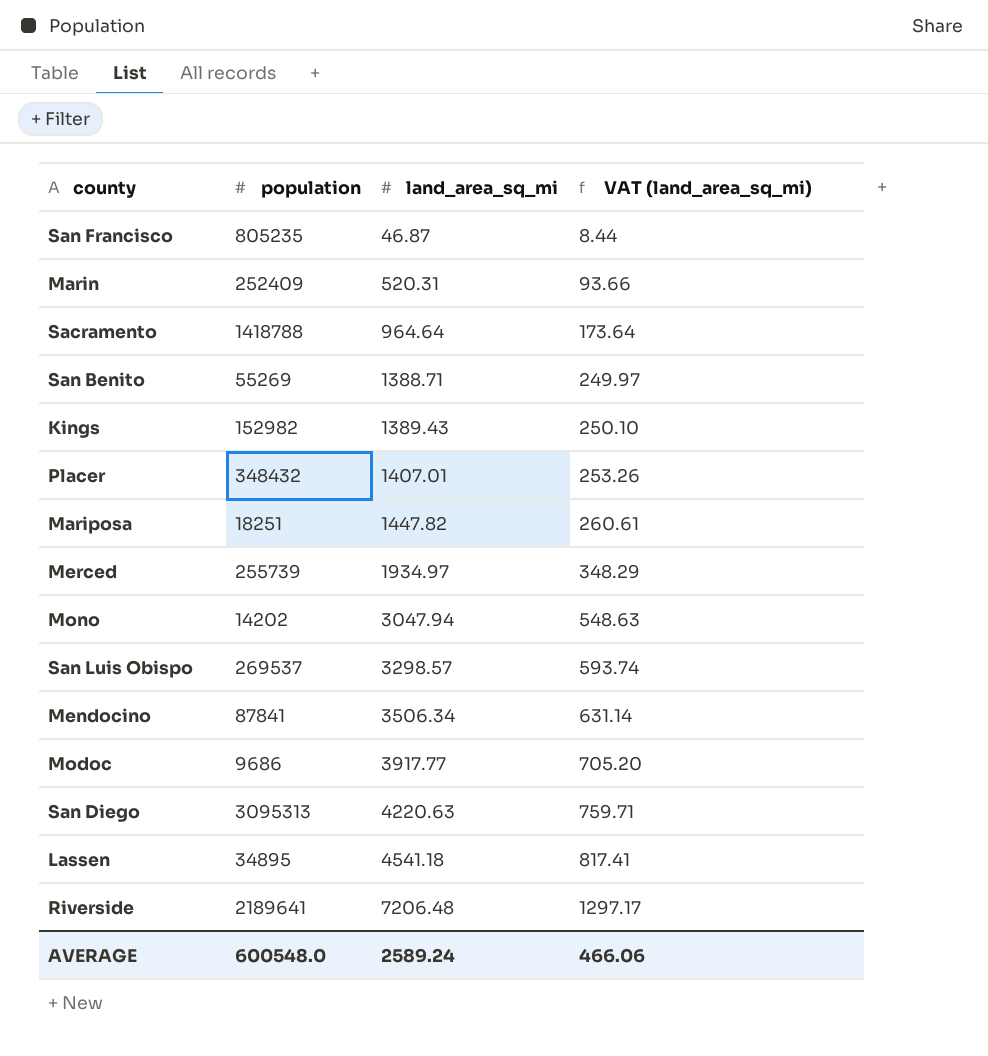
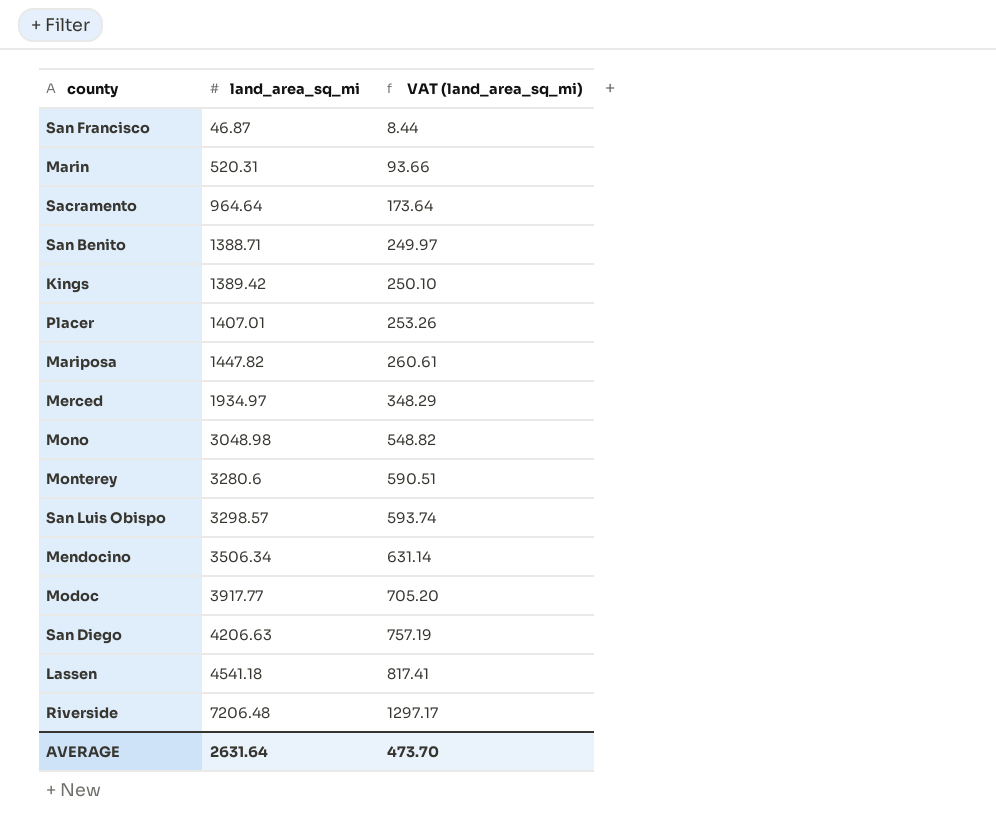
column population | position: 2 -> none
Kings | land_area_sq_mi: 1389.43 -> 1389.42
Mono | land_area_sq_mi: 3047.94 -> 3048.98
Mono | VAT (land_area_sq_mi): 548.63 -> 548.82
row Monterey: none -> 3280.6 | 590.51
San Diego | land_area_sq_mi: 4220.63 -> 4206.63
San Diego | VAT (land_area_sq_mi): 759.71 -> 757.19
AVERAGE | land_area_sq_mi: 2589.24 -> 2631.64
AVERAGE | VAT (land_area_sq_mi): 466.06 -> 473.70

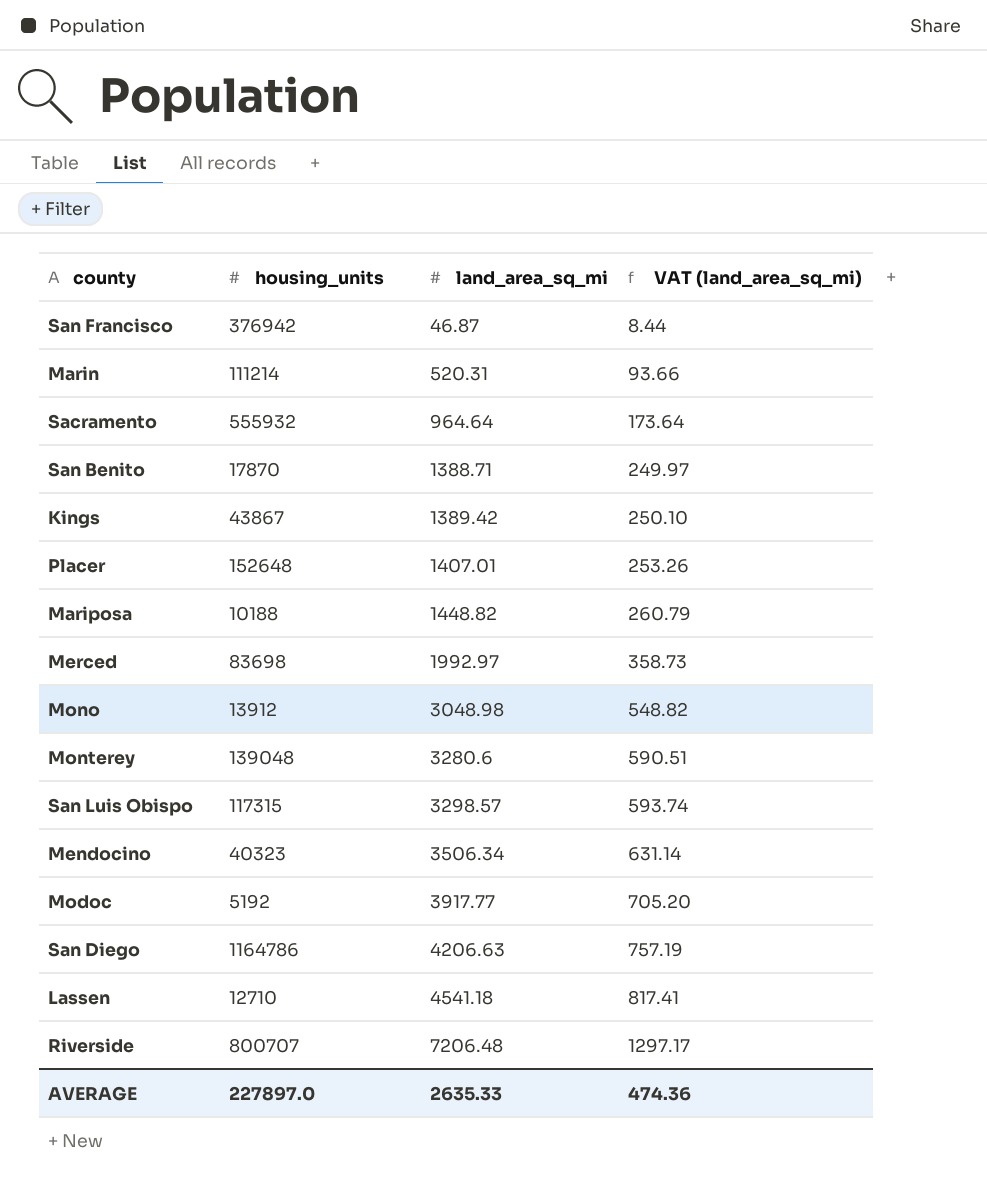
column housing_units | position: none -> 2
Mariposa | land_area_sq_mi: 1447.82 -> 1448.82
Mariposa | VAT (land_area_sq_mi): 260.61 -> 260.79
Merced | land_area_sq_mi: 1934.97 -> 1992.97
Merced | VAT (land_area_sq_mi): 348.29 -> 358.73
AVERAGE | land_area_sq_mi: 2631.64 -> 2635.33
AVERAGE | VAT (land_area_sq_mi): 473.70 -> 474.36

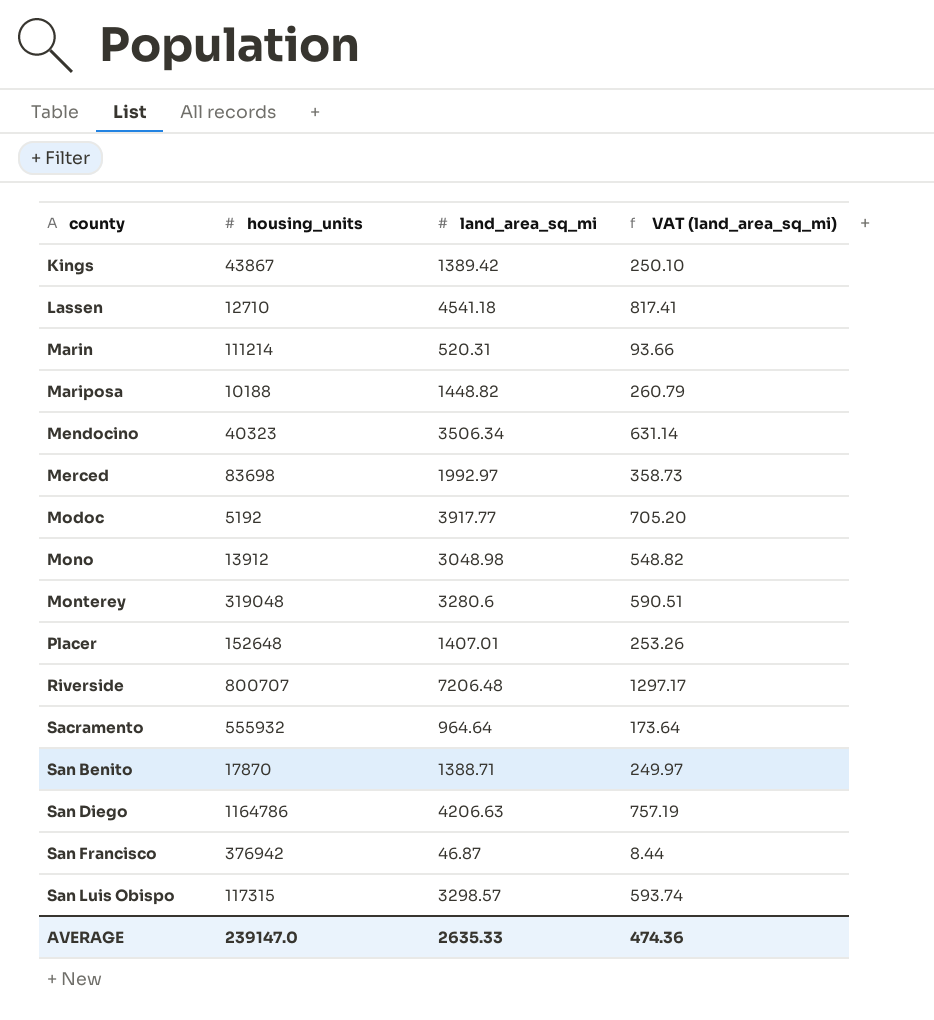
row order: land_area_sq_mi ascending -> county ascending
Monterey | housing_units: 139048 -> 319048
AVERAGE | housing_units: 227897.0 -> 239147.0

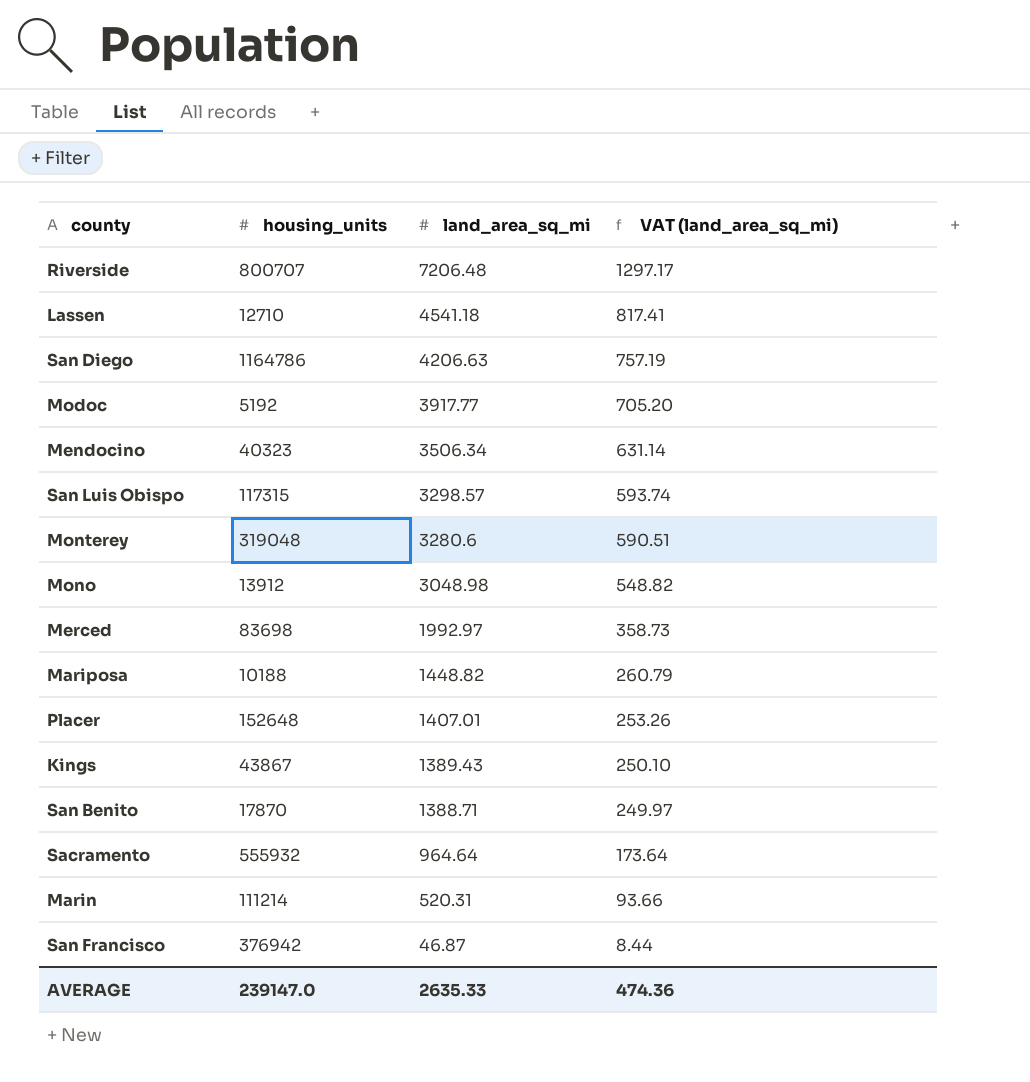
row order: county ascending -> land_area_sq_mi descending
Kings | land_area_sq_mi: 1389.42 -> 1389.43

